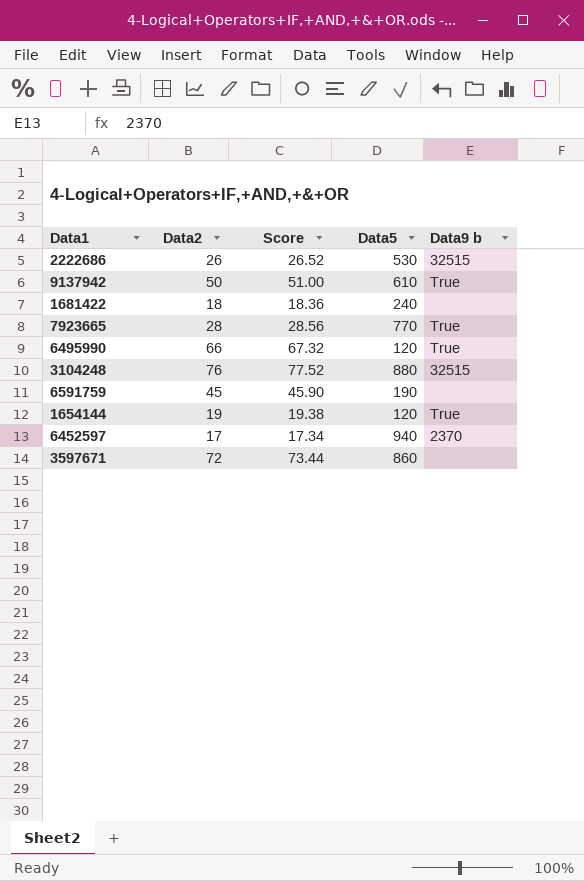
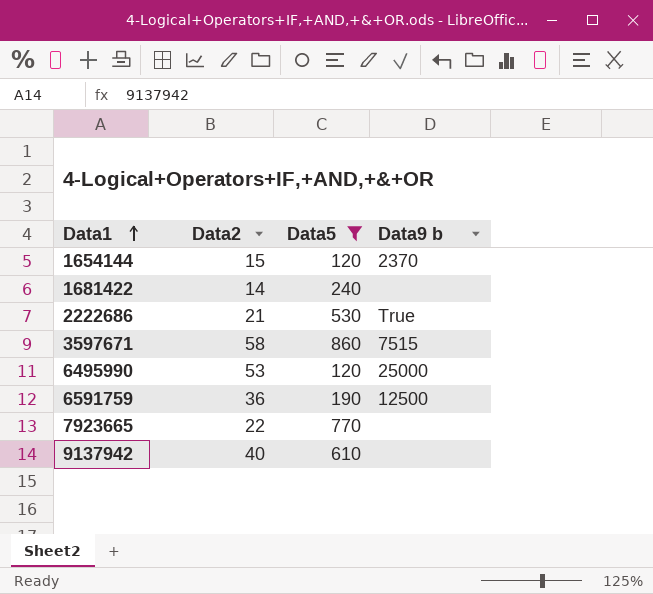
filter: none -> Data5 <= 860
row order: none -> Data1 ascending
column Score | formula: [Data2] * 1.02 -> none
1654144 | Data2: 19 -> 15
1654144 | Data9 b: True -> 2370
1681422 | Data2: 18 -> 14
2222686 | Data2: 26 -> 21
2222686 | Data9 b: 32515 -> True
3597671 | Data2: 72 -> 58
3597671 | Data9 b: none -> 7515
6495990 | Data2: 66 -> 53
6495990 | Data9 b: True -> 25000
6591759 | Data2: 45 -> 36
6591759 | Data9 b: none -> 12500
7923665 | Data2: 28 -> 22
7923665 | Data9 b: True -> none
9137942 | Data2: 50 -> 40
9137942 | Data9 b: True -> none

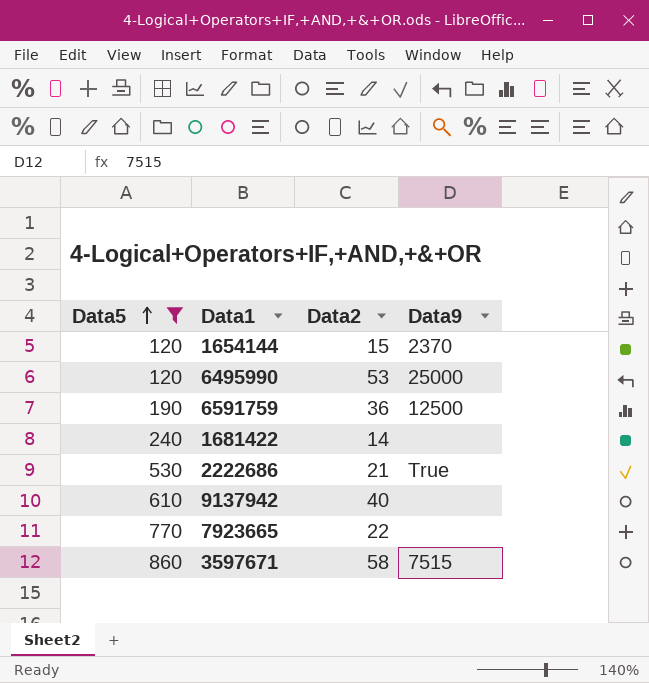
row order: Data1 ascending -> Data5 ascending
column Data5 | position: 3 -> 1
column name: Data9 b -> Data9

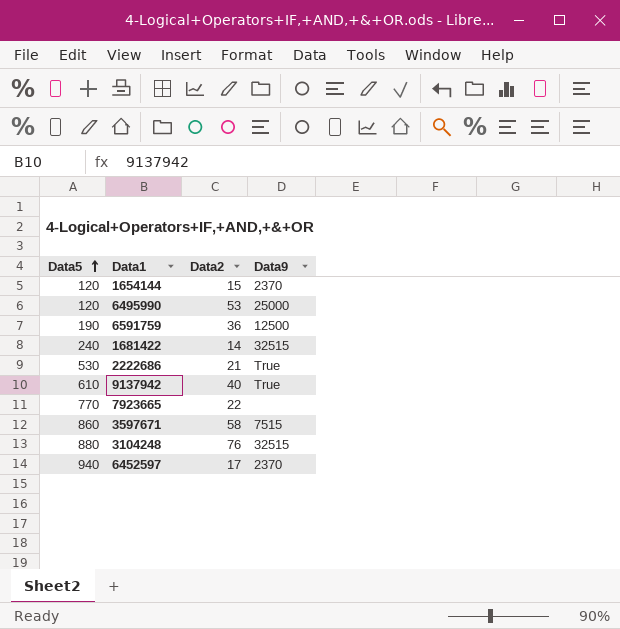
filter: Data5 <= 860 -> none
1681422 | Data9: none -> 32515
9137942 | Data9: none -> True

